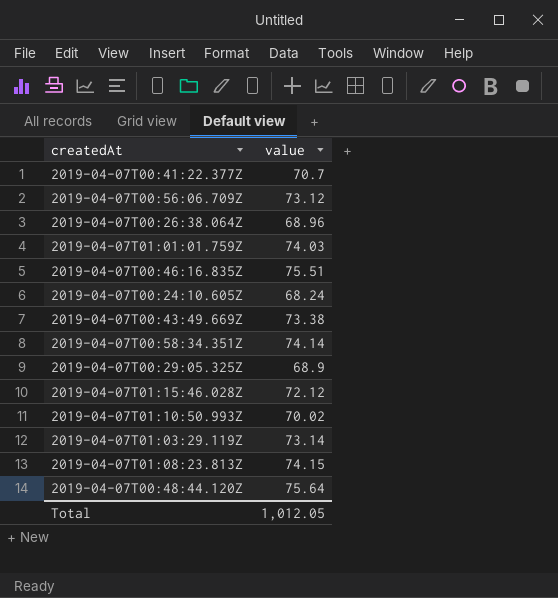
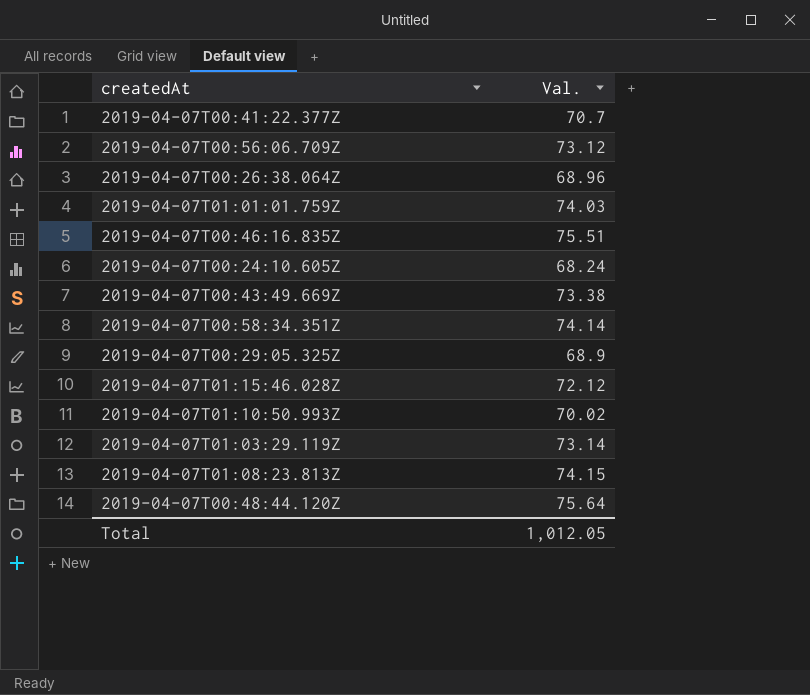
column name: value -> Val.

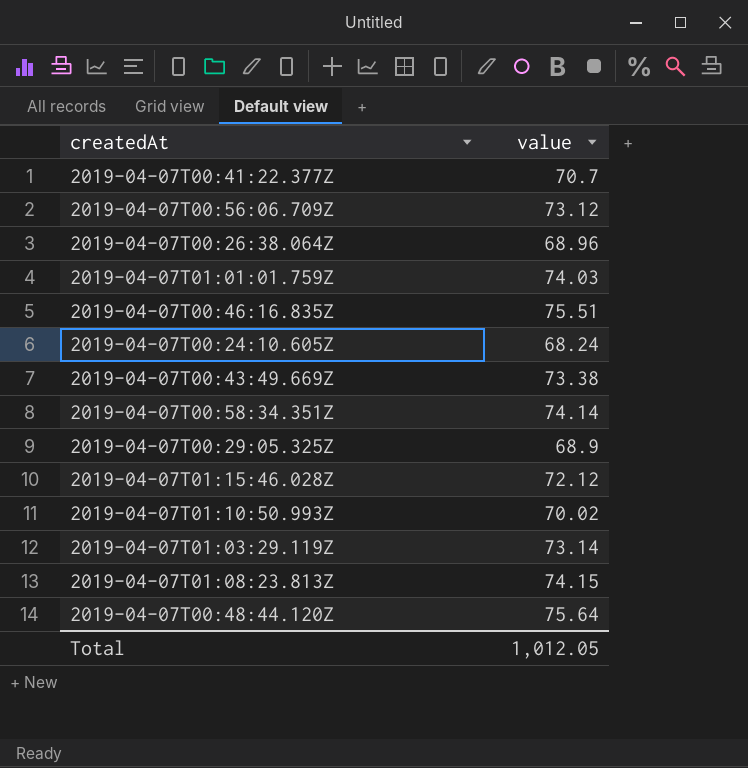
column name: Val. -> value

